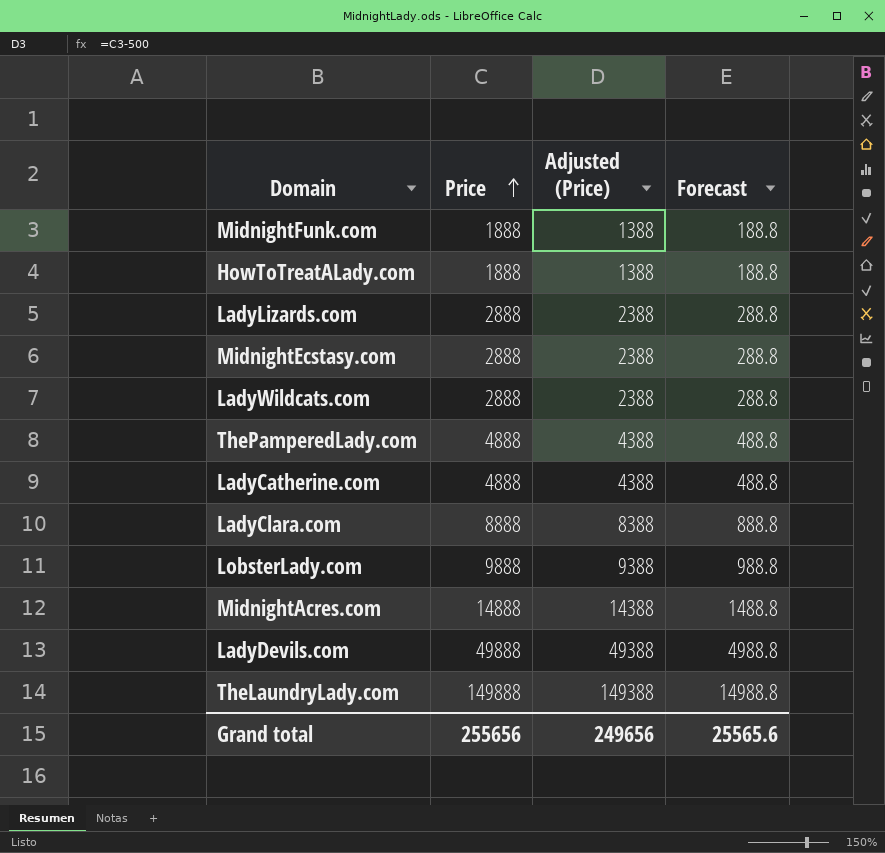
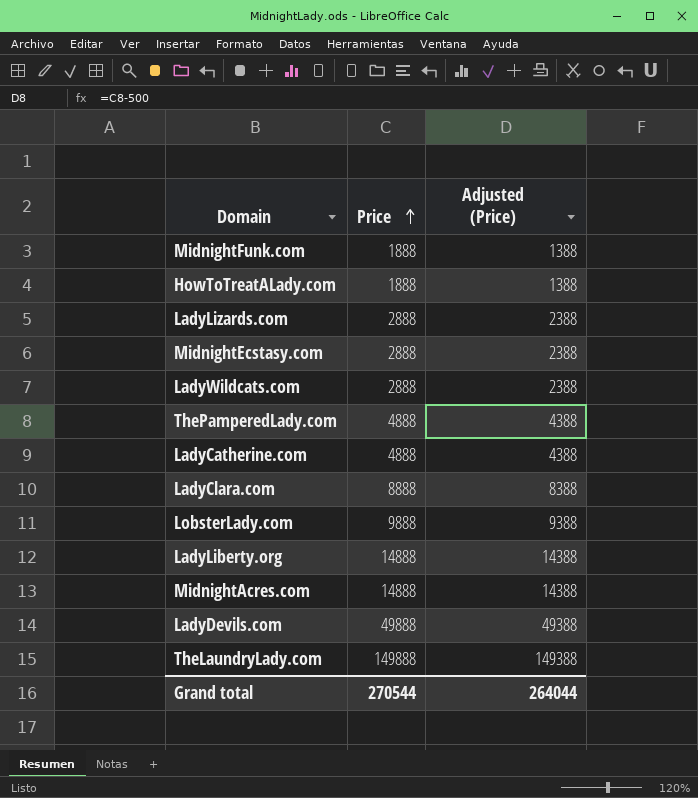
column Forecast | formula: [Price] * 0.1 -> none
row LadyLiberty.org: none -> 14888 | 14388
Grand total | Price: 255656 -> 270544
Grand total | Adjusted (Price): 249656 -> 264044

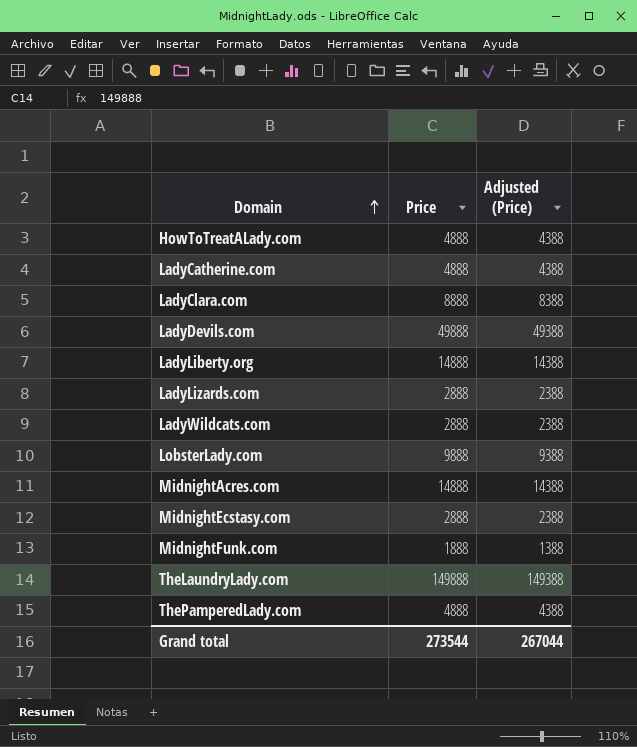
row order: Price ascending -> Domain ascending
HowToTreatALady.com | Price: 1888 -> 4888
HowToTreatALady.com | Adjusted (Price): 1388 -> 4388
Grand total | Price: 270544 -> 273544
Grand total | Adjusted (Price): 264044 -> 267044

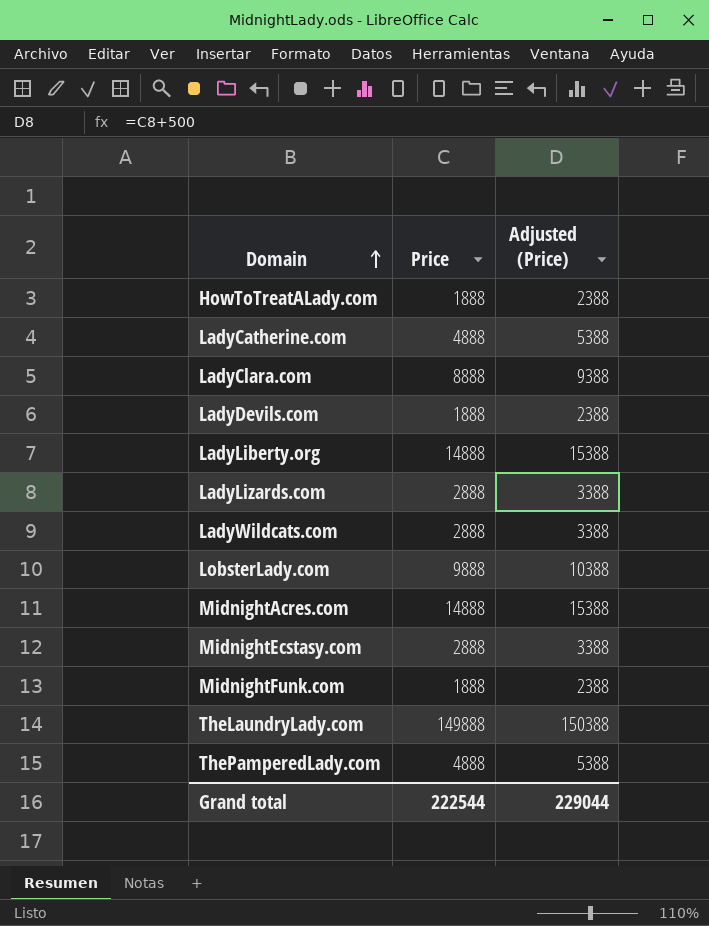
column Adjusted (Price) | formula: [Price] - 500 -> [Price] + 500
HowToTreatALady.com | Price: 4888 -> 1888
LadyDevils.com | Price: 49888 -> 1888
Grand total | Price: 273544 -> 222544
Grand total | Adjusted (Price): 267044 -> 229044

